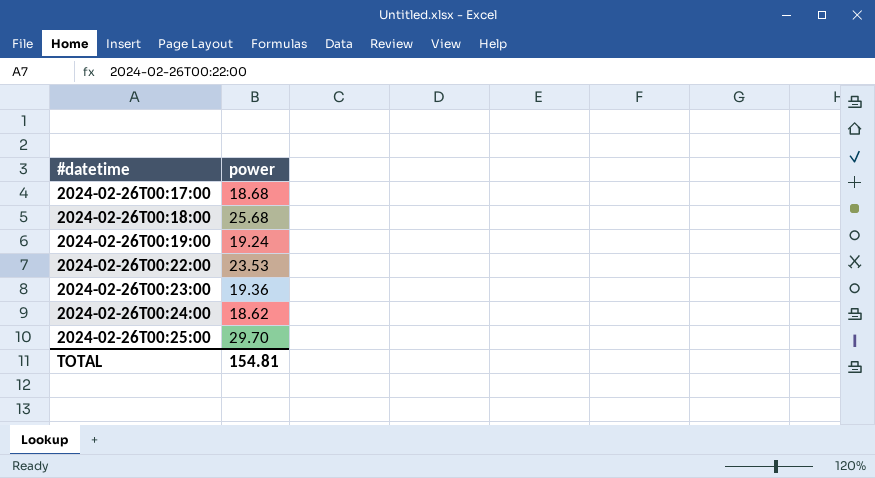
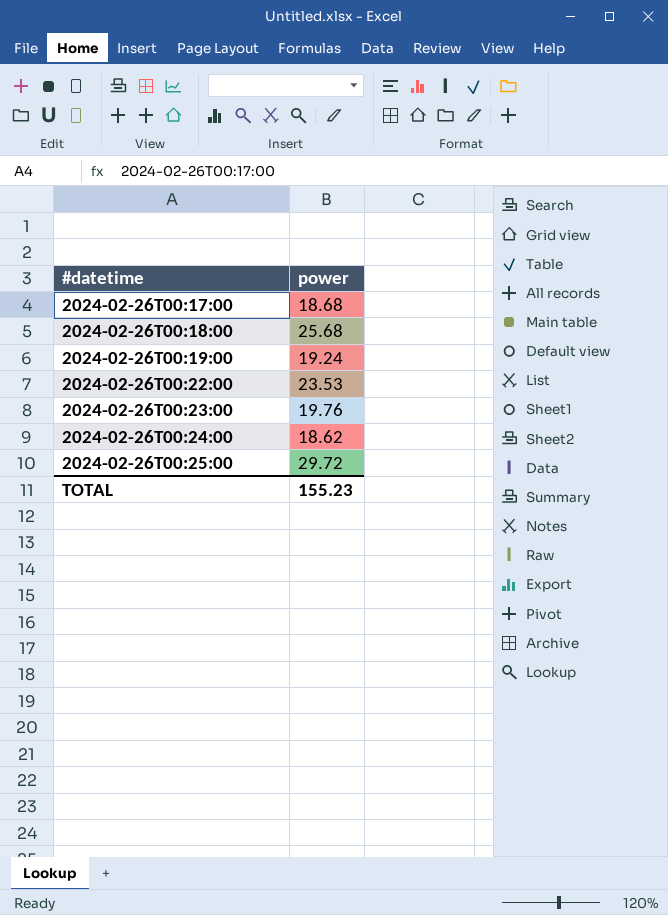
2024-02-26T00:23:00 | power: 19.36 -> 19.76
2024-02-26T00:25:00 | power: 29.70 -> 29.72
TOTAL | power: 154.81 -> 155.23

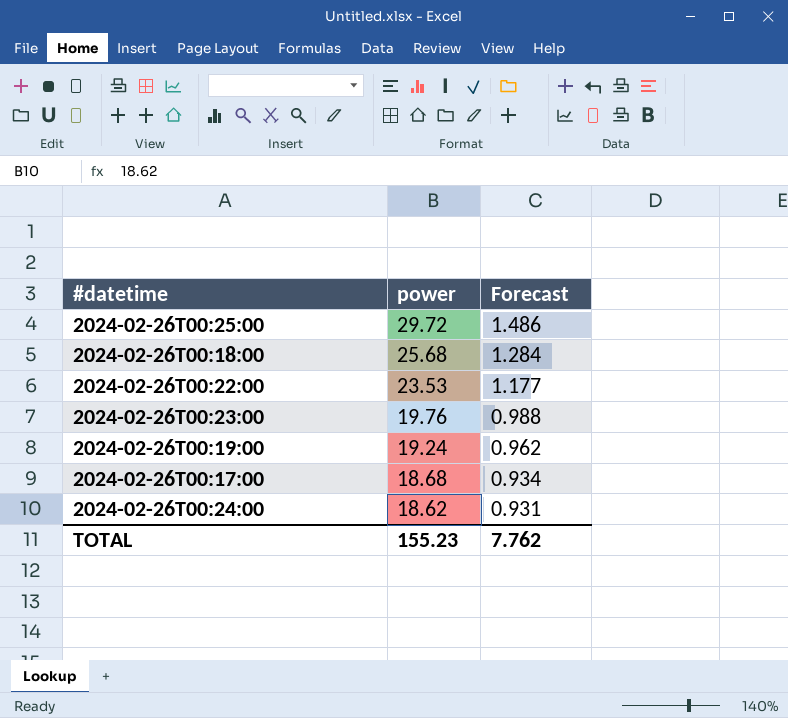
row order: #datetime ascending -> power descending
column Forecast | formula: none -> [power] * 0.05

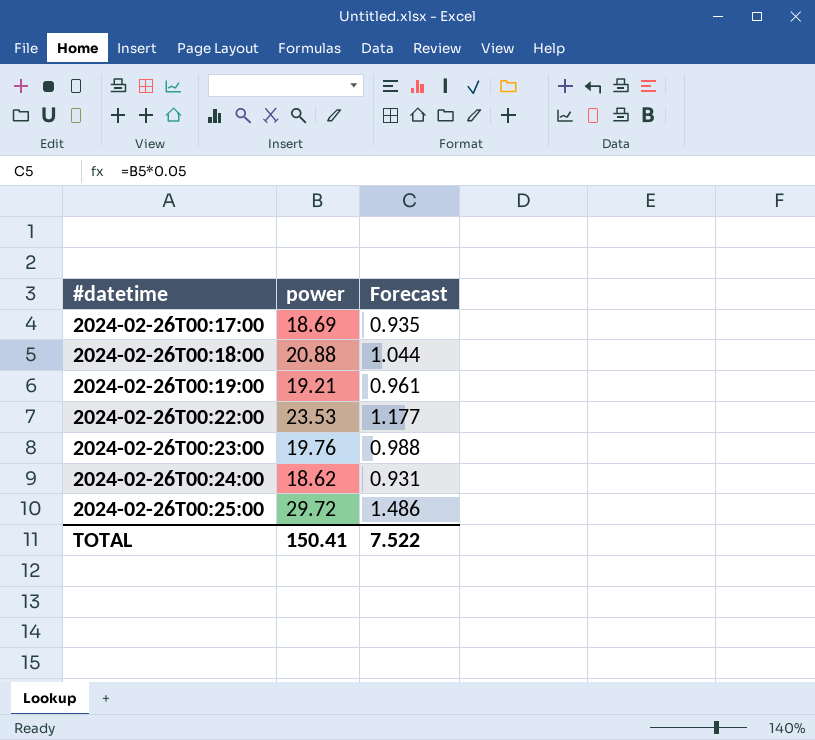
row order: power descending -> #datetime ascending
2024-02-26T00:17:00 | power: 18.68 -> 18.69
2024-02-26T00:17:00 | Forecast: 0.934 -> 0.935
2024-02-26T00:18:00 | power: 25.68 -> 20.88
2024-02-26T00:18:00 | Forecast: 1.284 -> 1.044
2024-02-26T00:19:00 | power: 19.24 -> 19.21
2024-02-26T00:19:00 | Forecast: 0.962 -> 0.961
TOTAL | power: 155.23 -> 150.41
TOTAL | Forecast: 7.762 -> 7.522

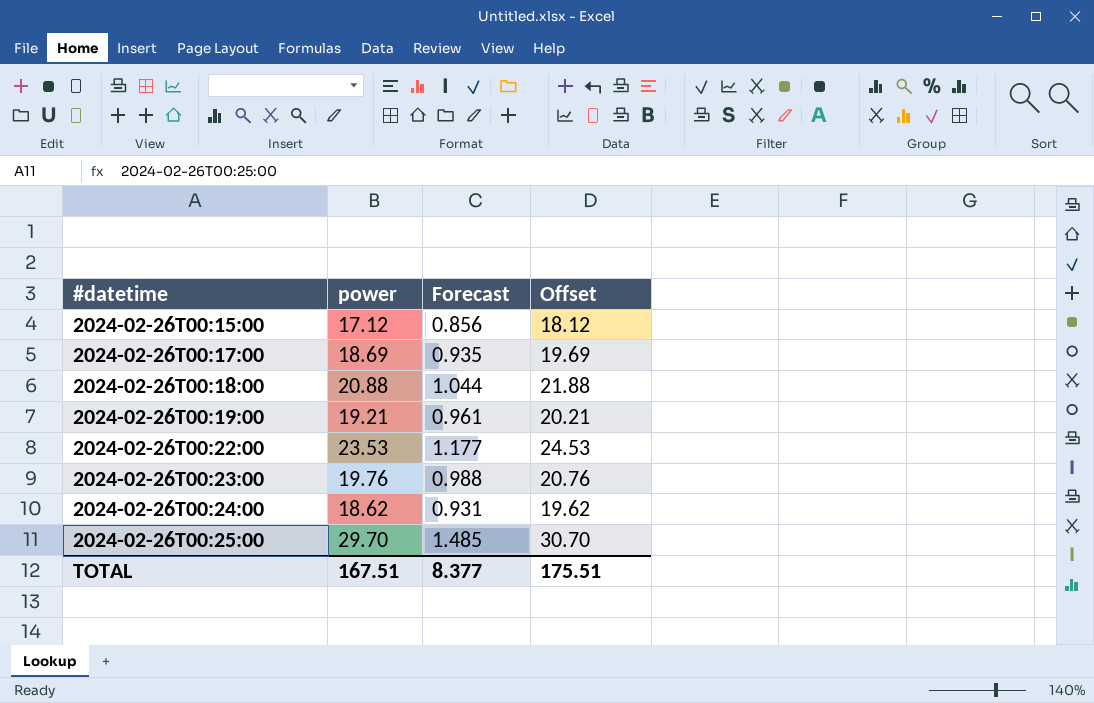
column Offset | formula: none -> [power] + 1
row 2024-02-26T00:15:00: none -> 17.12 | 0.856 | 18.12
2024-02-26T00:25:00 | power: 29.72 -> 29.70
2024-02-26T00:25:00 | Forecast: 1.486 -> 1.485
TOTAL | power: 150.41 -> 167.51
TOTAL | Forecast: 7.522 -> 8.377

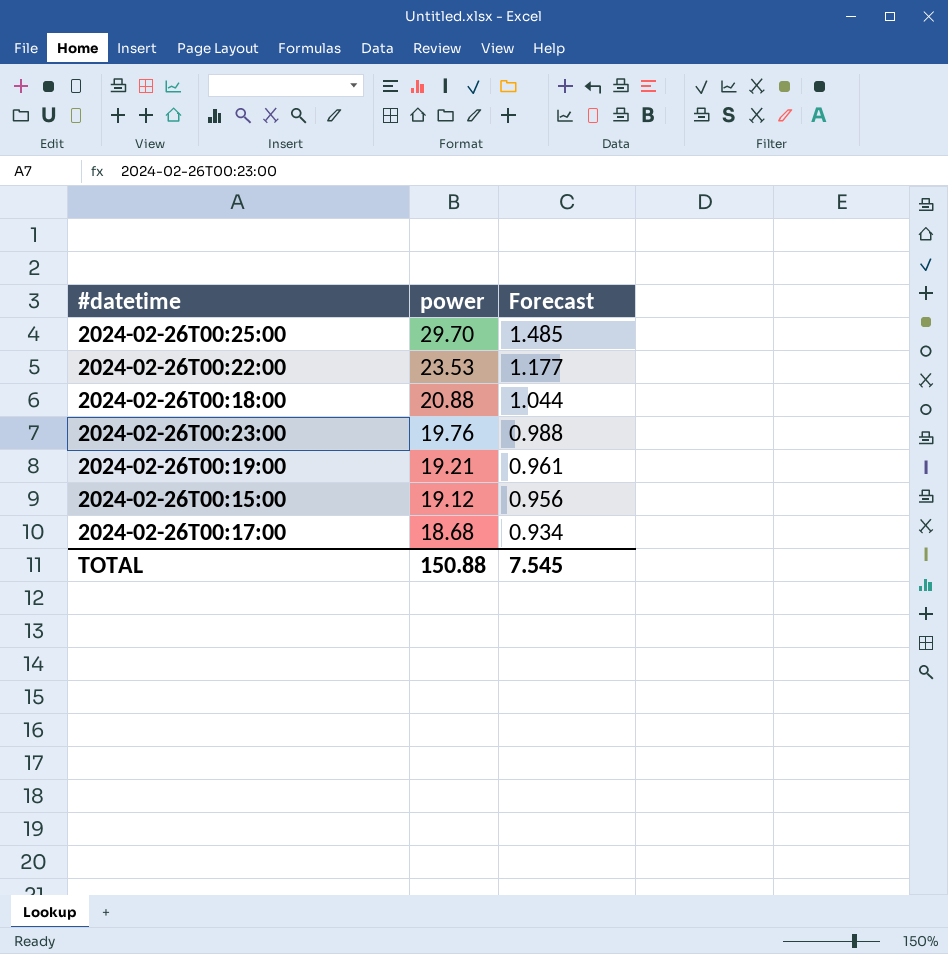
row order: #datetime ascending -> power descending
column Offset | formula: [power] + 1 -> none
row 2024-02-26T00:24:00: 18.62 | 0.931 | 19.62 -> none
2024-02-26T00:15:00 | power: 17.12 -> 19.12
2024-02-26T00:15:00 | Forecast: 0.856 -> 0.956
2024-02-26T00:17:00 | power: 18.69 -> 18.68
2024-02-26T00:17:00 | Forecast: 0.935 -> 0.934
TOTAL | power: 167.51 -> 150.88
TOTAL | Forecast: 8.377 -> 7.545

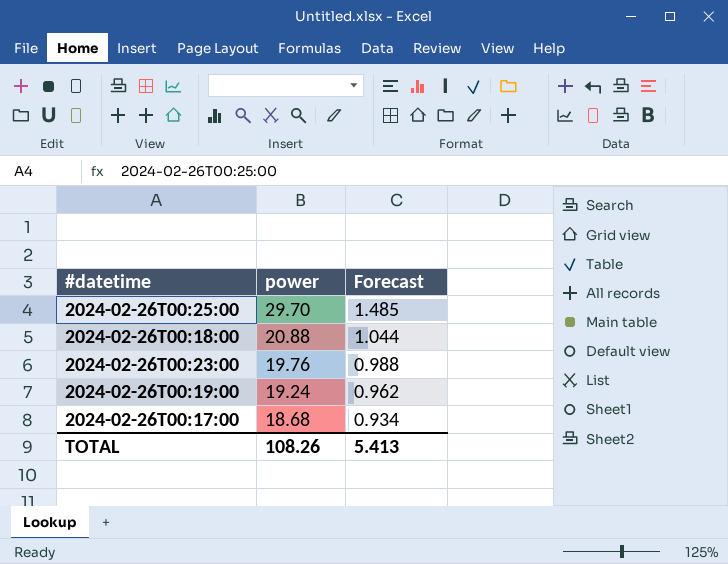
row 2024-02-26T00:22:00: 23.53 | 1.177 -> none
row 2024-02-26T00:15:00: 19.12 | 0.956 -> none
2024-02-26T00:19:00 | power: 19.21 -> 19.24
2024-02-26T00:19:00 | Forecast: 0.961 -> 0.962
TOTAL | power: 150.88 -> 108.26
TOTAL | Forecast: 7.545 -> 5.413

